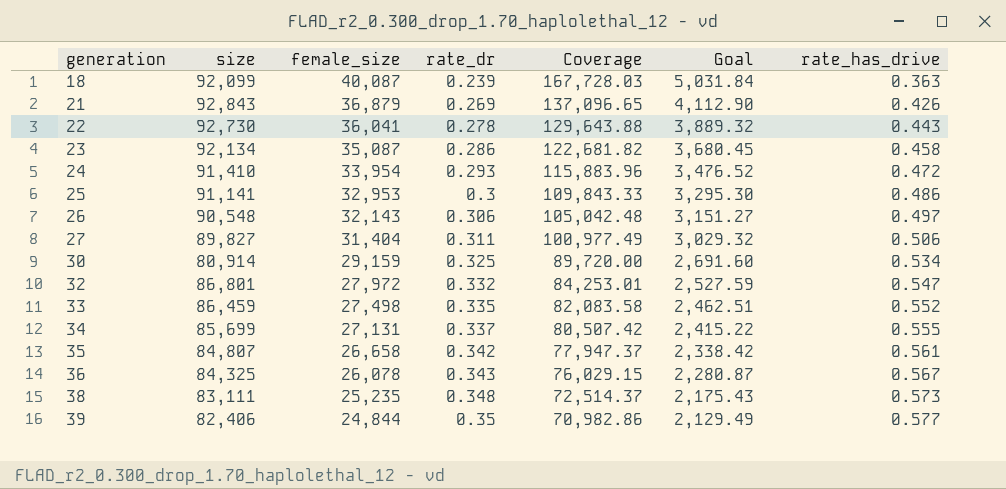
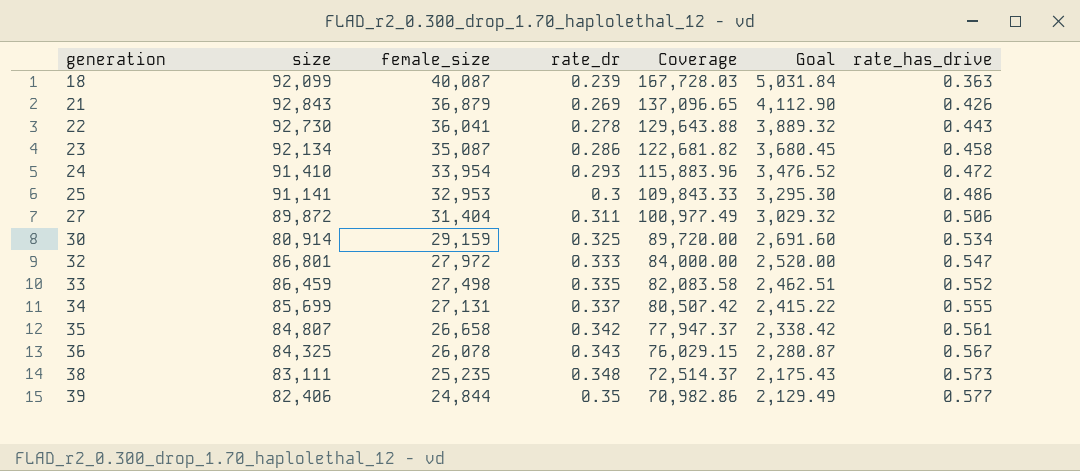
row 26: 90,548 | 32,143 | 0.306 | 105,042.48 | 3,151.27 | 0.497 -> none
27 | size: 89,827 -> 89,872
32 | rate_dr: 0.332 -> 0.333
32 | Coverage: 84,253.01 -> 84,000.00
32 | Goal: 2,527.59 -> 2,520.00

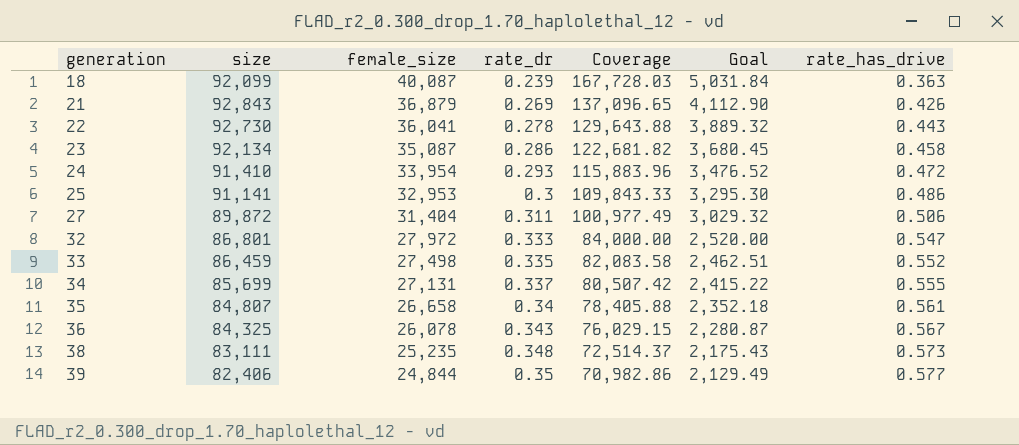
row 30: 80,914 | 29,159 | 0.325 | 89,720.00 | 2,691.60 | 0.534 -> none
35 | rate_dr: 0.342 -> 0.34
35 | Coverage: 77,947.37 -> 78,405.88
35 | Goal: 2,338.42 -> 2,352.18

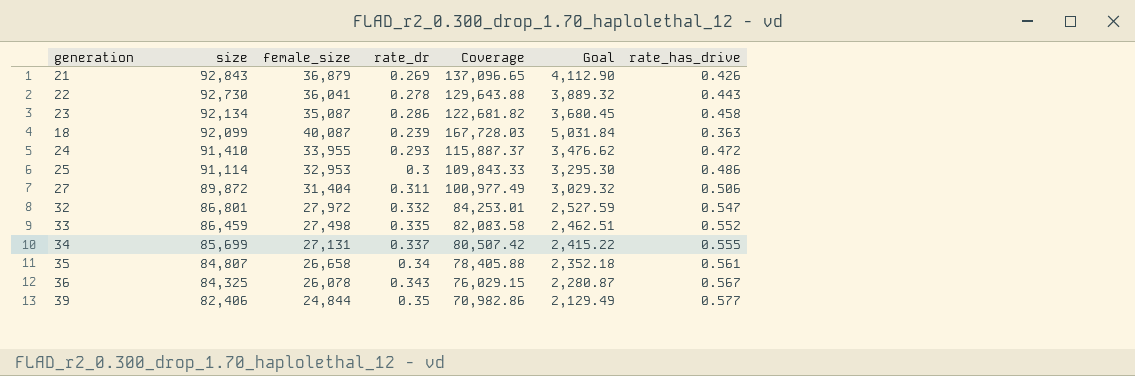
row order: generation ascending -> size descending
row 38: 83,111 | 25,235 | 0.348 | 72,514.37 | 2,175.43 | 0.573 -> none
24 | female_size: 33,954 -> 33,955
24 | Coverage: 115,883.96 -> 115,887.37
24 | Goal: 3,476.52 -> 3,476.62
25 | size: 91,141 -> 91,114
32 | rate_dr: 0.333 -> 0.332
32 | Coverage: 84,000.00 -> 84,253.01
32 | Goal: 2,520.00 -> 2,527.59

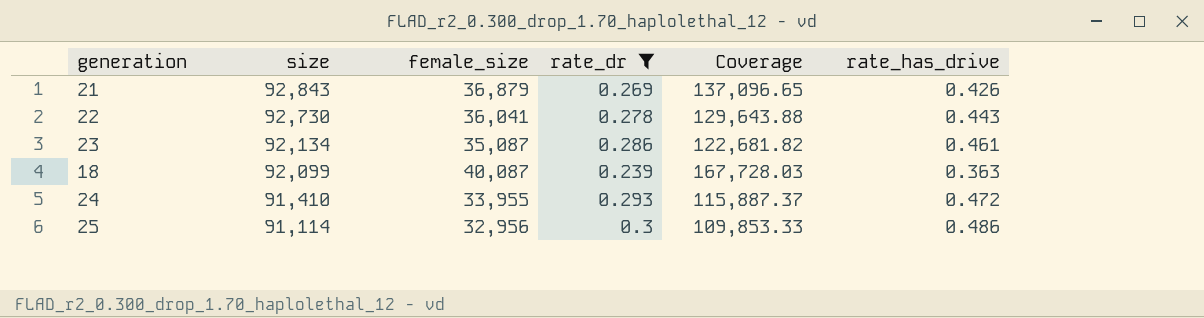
filter: none -> rate_dr <= 0.3
column Goal | formula: [Coverage] * 0.03 -> none
23 | rate_has_drive: 0.458 -> 0.461
25 | female_size: 32,953 -> 32,956
25 | Coverage: 109,843.33 -> 109,853.33

